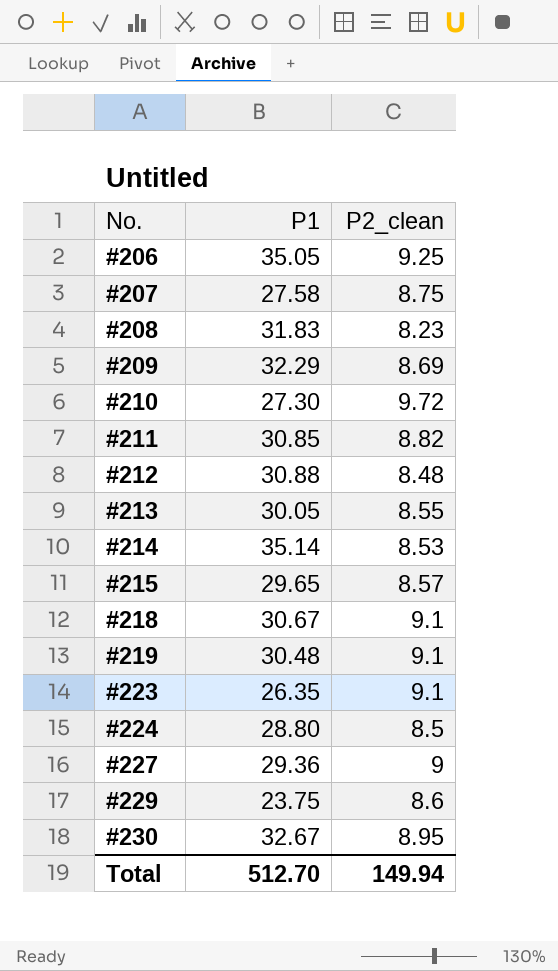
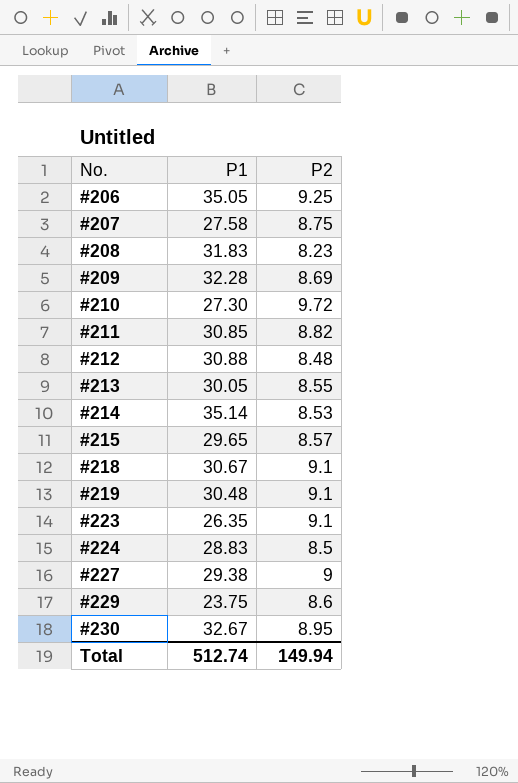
column name: P2_clean -> P2
#209 | P1: 32.29 -> 32.28
#224 | P1: 28.80 -> 28.83
#227 | P1: 29.36 -> 29.38
Total | P1: 512.70 -> 512.74

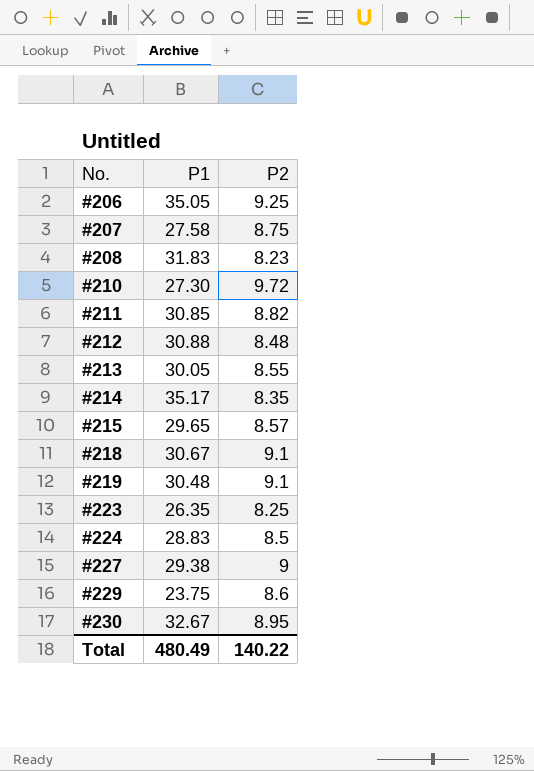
row #209: 32.28 | 8.69 -> none
#214 | P1: 35.14 -> 35.17
#214 | P2: 8.53 -> 8.35
#223 | P2: 9.1 -> 8.25
Total | P1: 512.74 -> 480.49
Total | P2: 149.94 -> 140.22

